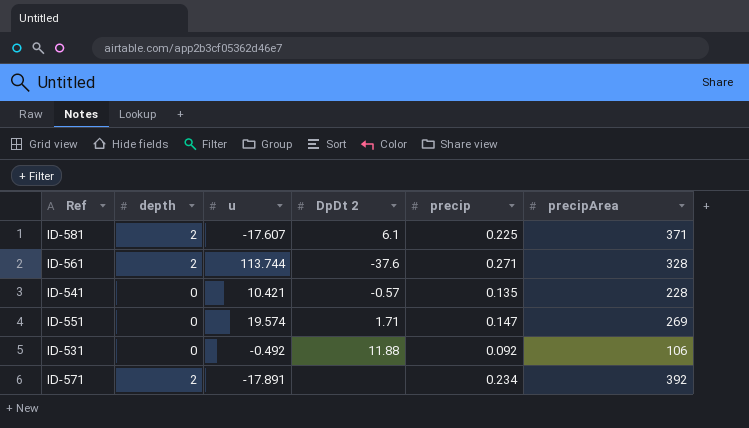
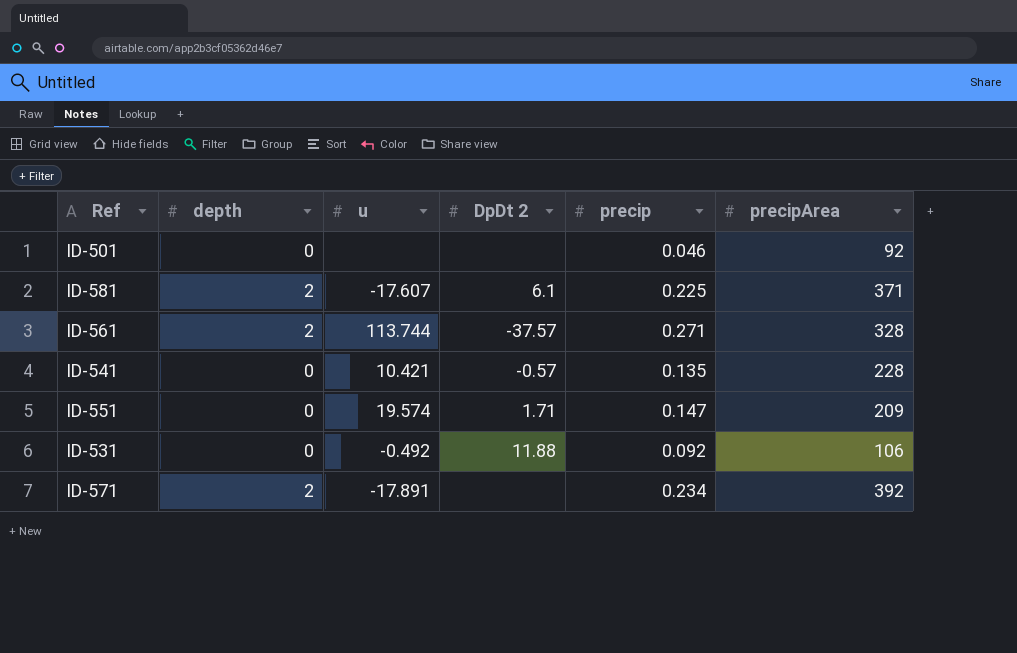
row ID-501: none -> 0 | none | none | 0.046 | 92
ID-561 | DpDt 2: -37.6 -> -37.57
ID-551 | precipArea: 269 -> 209

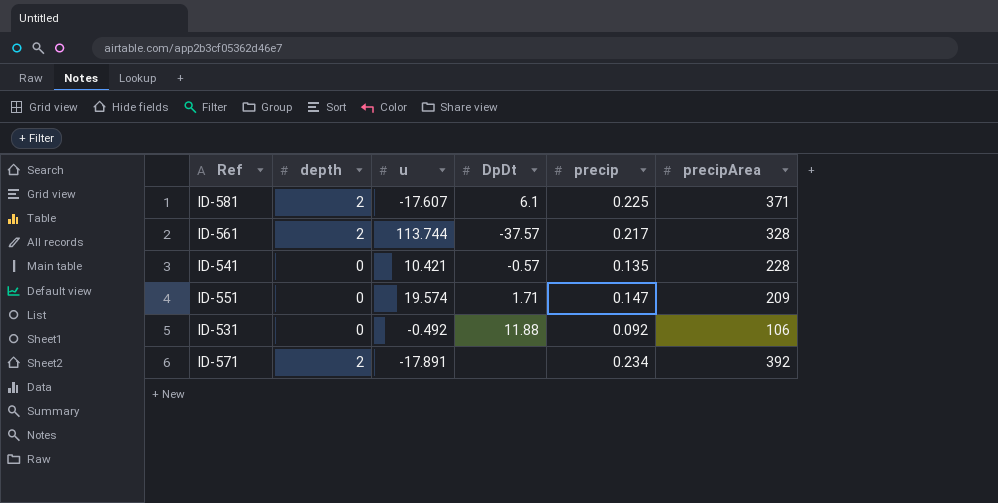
column name: DpDt 2 -> DpDt
row ID-501: 0 | none | none | 0.046 | 92 -> none
ID-561 | precip: 0.271 -> 0.217

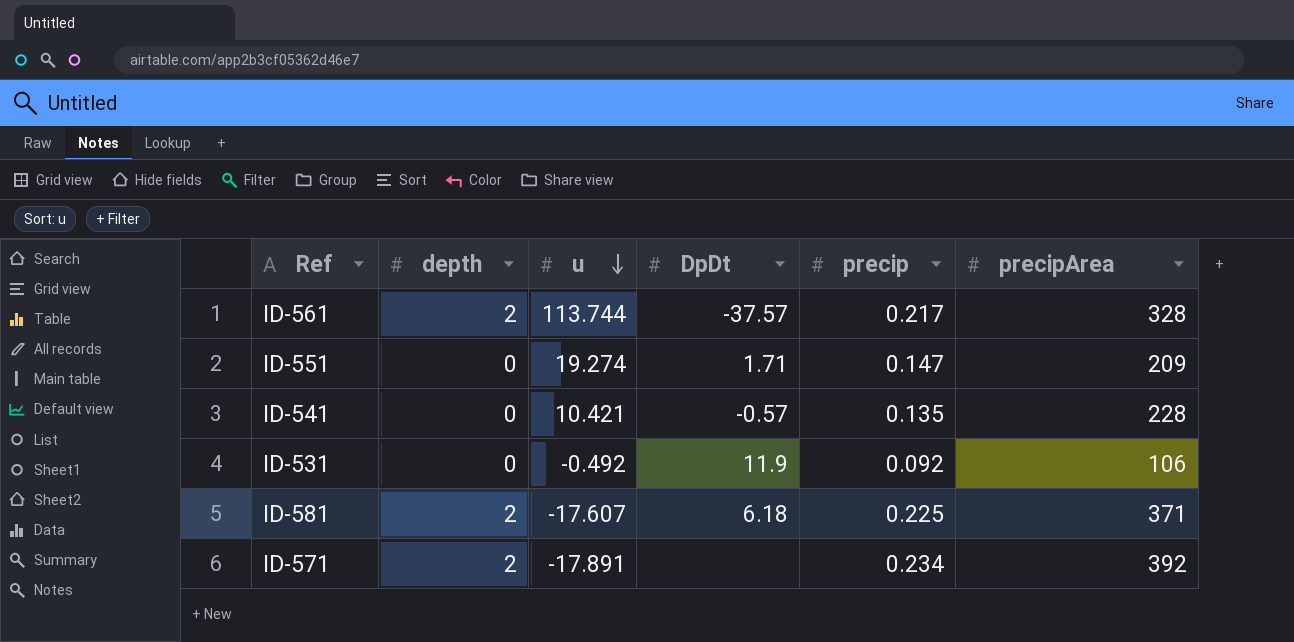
row order: none -> u descending
ID-551 | u: 19.574 -> 19.274
ID-531 | DpDt: 11.88 -> 11.9
ID-581 | DpDt: 6.1 -> 6.18

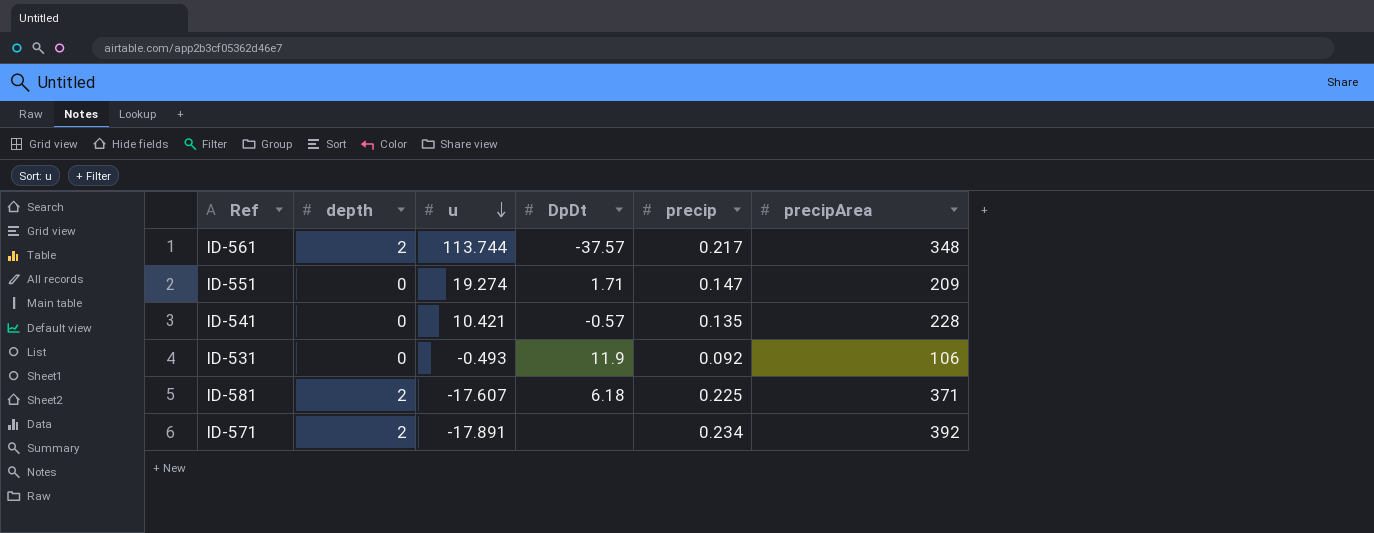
ID-561 | precipArea: 328 -> 348
ID-531 | u: -0.492 -> -0.493

